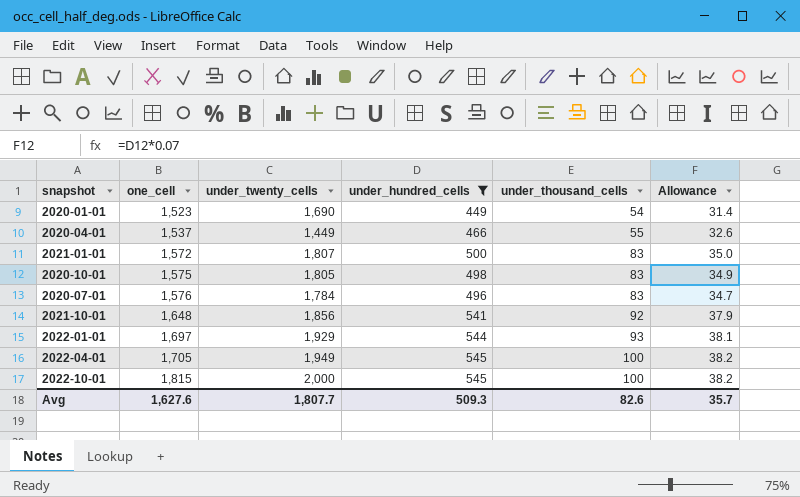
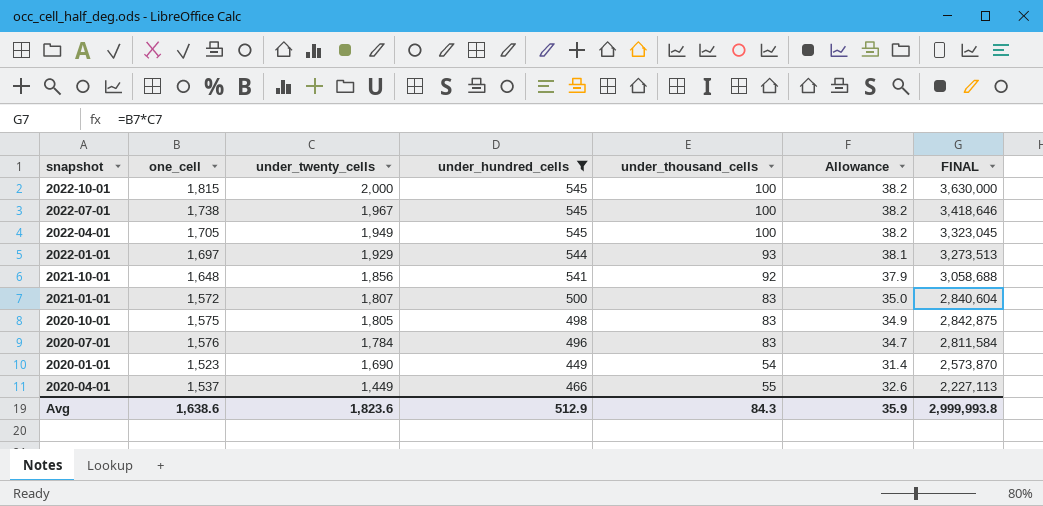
row order: one_cell ascending -> under_twenty_cells descending
column FINAL | formula: none -> [one_cell] * [under_twenty_cells]
row 2022-07-01: none -> 1,738 | 1,967 | 545 | 100 | 38.2 | 3,418,646
Avg | one_cell: 1,627.6 -> 1,638.6
Avg | under_twenty_cells: 1,807.7 -> 1,823.6
Avg | under_hundred_cells: 509.3 -> 512.9
Avg | under_thousand_cells: 82.6 -> 84.3
Avg | Allowance: 35.7 -> 35.9

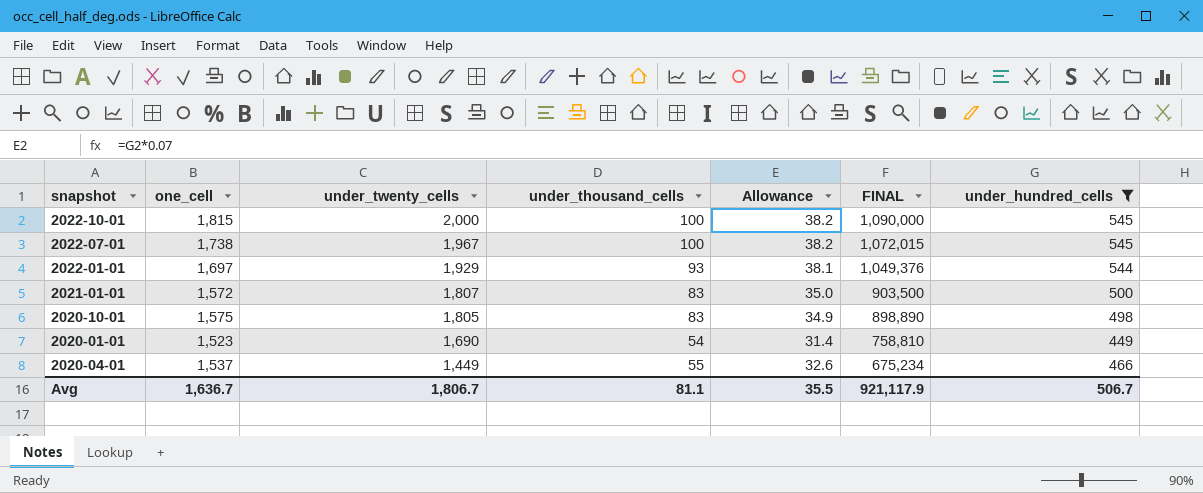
column FINAL | formula: [one_cell] * [under_twenty_cells] -> [under_twenty_cells] * [under_hundred_cells]
column under_hundred_cells | position: 4 -> 7
row 2022-04-01: 1,705 | 1,949 | 545 | 100 | 38.2 | 3,323,045 -> none
row 2021-10-01: 1,648 | 1,856 | 541 | 92 | 37.9 | 3,058,688 -> none
row 2020-07-01: 1,576 | 1,784 | 496 | 83 | 34.7 | 2,811,584 -> none
Avg | one_cell: 1,638.6 -> 1,636.7
Avg | under_twenty_cells: 1,823.6 -> 1,806.7
Avg | under_thousand_cells: 84.3 -> 81.1
Avg | Allowance: 35.9 -> 35.5
Avg | FINAL: 2,999,993.8 -> 921,117.9
Avg | under_hundred_cells: 512.9 -> 506.7

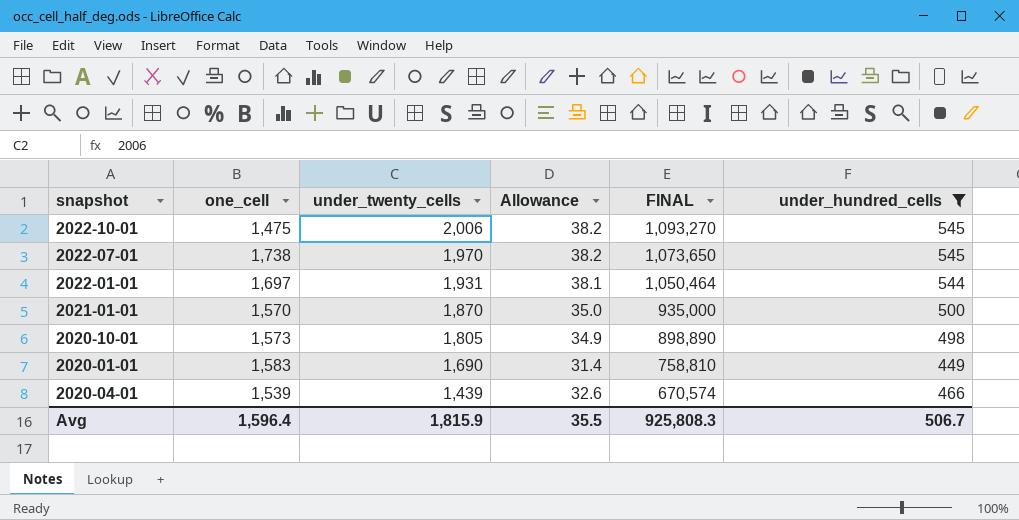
column under_thousand_cells | position: 4 -> none
2022-10-01 | one_cell: 1,815 -> 1,475
2022-10-01 | under_twenty_cells: 2,000 -> 2,006
2022-10-01 | FINAL: 1,090,000 -> 1,093,270
2022-07-01 | under_twenty_cells: 1,967 -> 1,970
2022-07-01 | FINAL: 1,072,015 -> 1,073,650
2022-01-01 | under_twenty_cells: 1,929 -> 1,931
2022-01-01 | FINAL: 1,049,376 -> 1,050,464
2021-01-01 | one_cell: 1,572 -> 1,570
2021-01-01 | under_twenty_cells: 1,807 -> 1,870
2021-01-01 | FINAL: 903,500 -> 935,000
2020-10-01 | one_cell: 1,575 -> 1,573
2020-01-01 | one_cell: 1,523 -> 1,583
2020-04-01 | one_cell: 1,537 -> 1,539
2020-04-01 | under_twenty_cells: 1,449 -> 1,439
2020-04-01 | FINAL: 675,234 -> 670,574
Avg | one_cell: 1,636.7 -> 1,596.4
Avg | under_twenty_cells: 1,806.7 -> 1,815.9
Avg | FINAL: 921,117.9 -> 925,808.3

